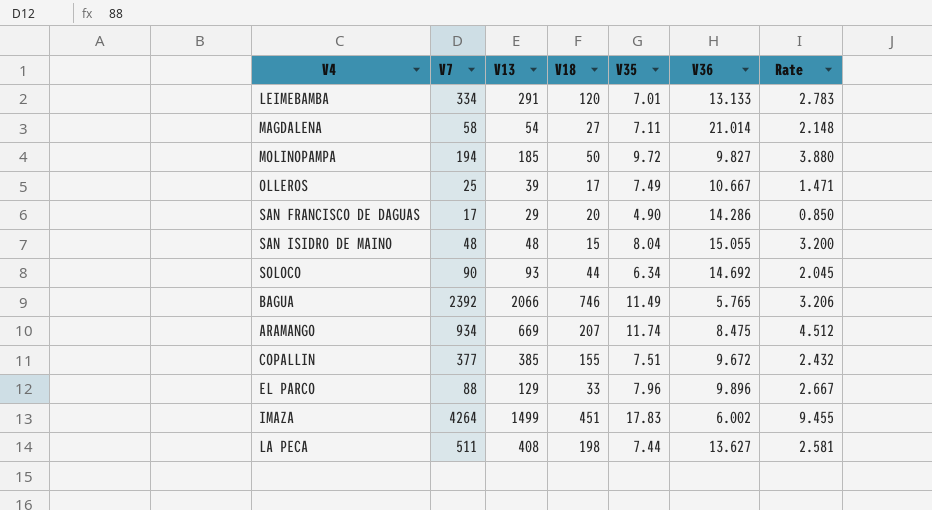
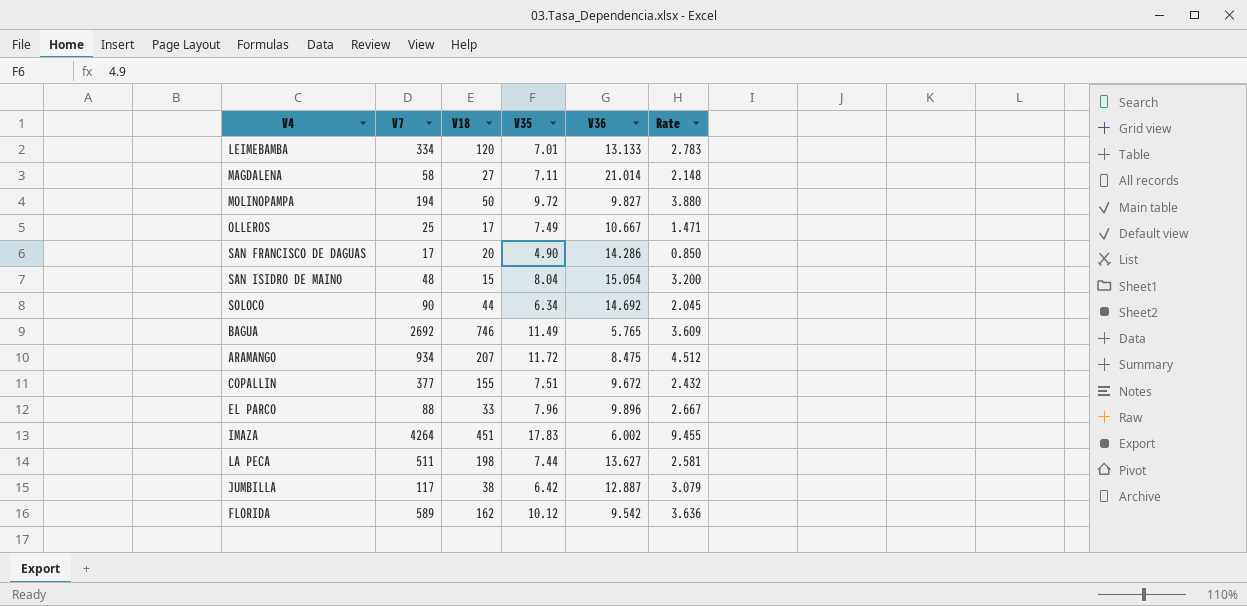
column V13 | position: 3 -> none
SAN ISIDRO DE MAINO | V36: 15.055 -> 15.054
BAGUA | V7: 2392 -> 2692
BAGUA | Rate: 3.206 -> 3.609
ARAMANGO | V35: 11.74 -> 11.72
row JUMBILLA: none -> 117 | 38 | 6.42 | 12.887 | 3.079
row FLORIDA: none -> 589 | 162 | 10.12 | 9.542 | 3.636

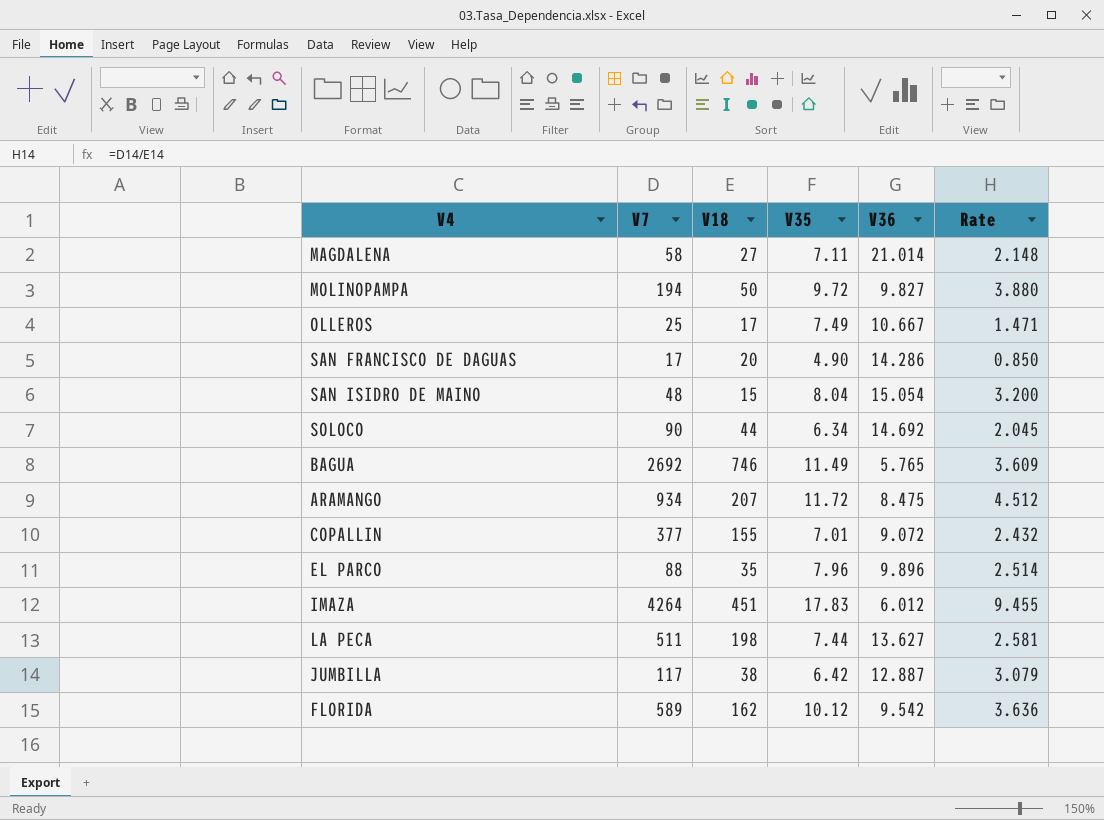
row LEIMEBAMBA: 334 | 120 | 7.01 | 13.133 | 2.783 -> none
COPALLIN | V35: 7.51 -> 7.01
COPALLIN | V36: 9.672 -> 9.072
EL PARCO | V18: 33 -> 35
EL PARCO | Rate: 2.667 -> 2.514
IMAZA | V36: 6.002 -> 6.012

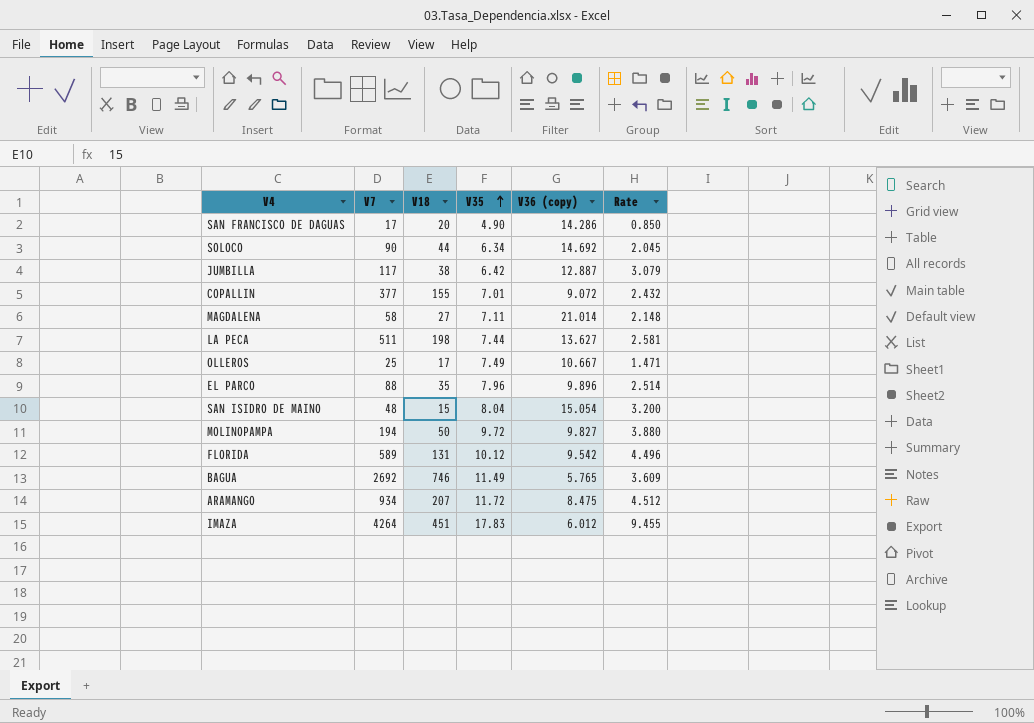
row order: none -> V35 ascending
column name: V36 -> V36 (copy)
FLORIDA | V18: 162 -> 131
FLORIDA | Rate: 3.636 -> 4.496

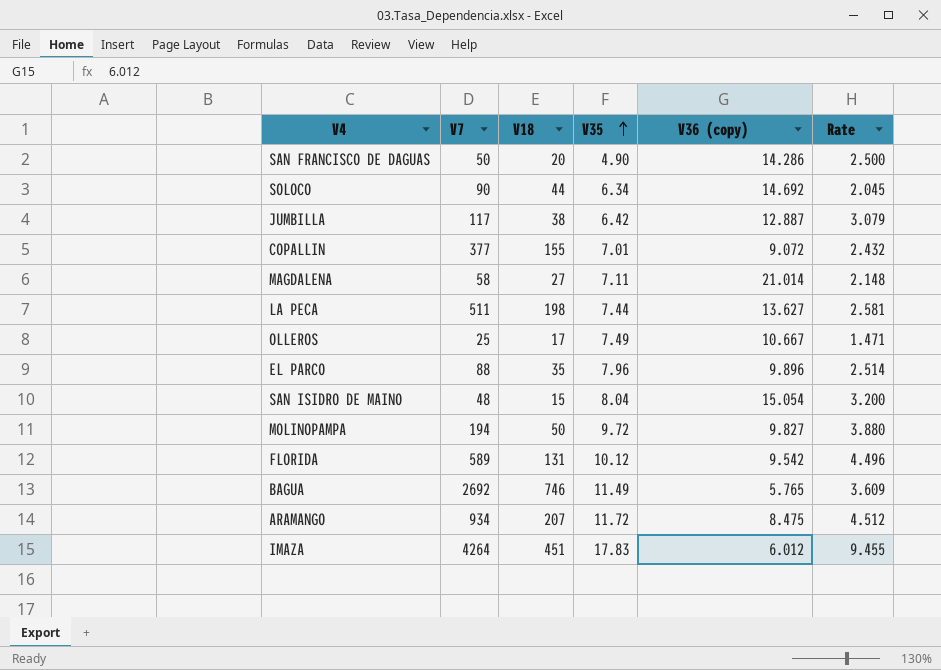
SAN FRANCISCO DE DAGUAS | V7: 17 -> 50
SAN FRANCISCO DE DAGUAS | Rate: 0.850 -> 2.500

